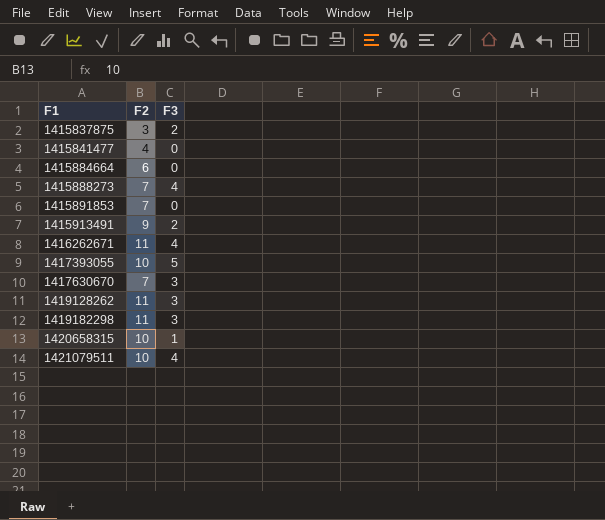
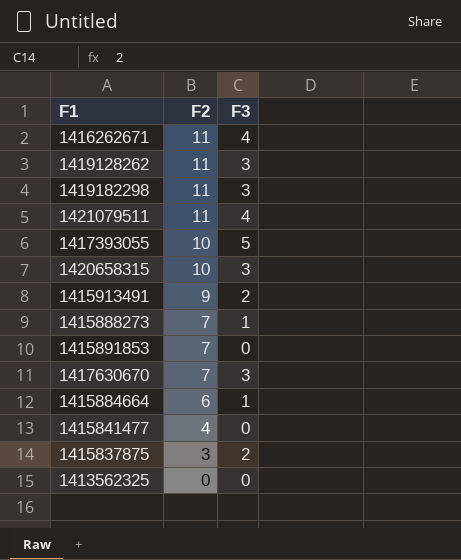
row order: F1 ascending -> F2 descending
1421079511 | F2: 10 -> 11
1420658315 | F3: 1 -> 3
1415888273 | F3: 4 -> 1
1415884664 | F3: 0 -> 1
row 1413562325: none -> 0 | 0

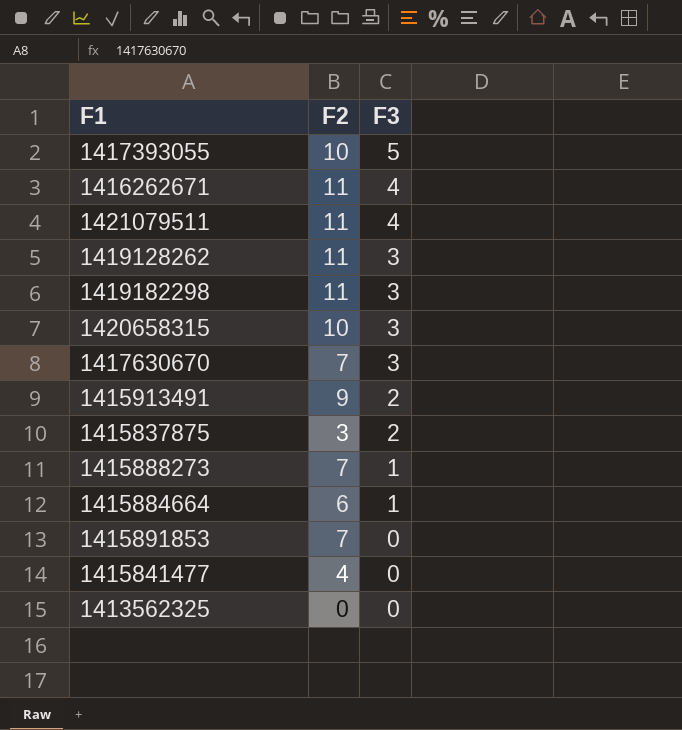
row order: F2 descending -> F3 descending

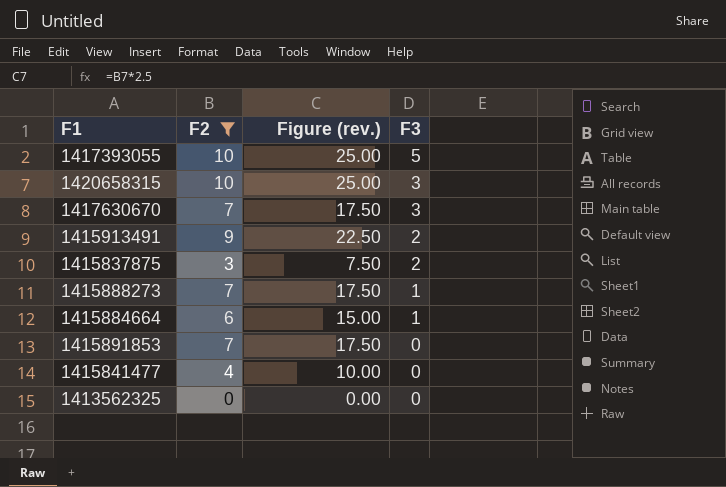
filter: none -> F2 != 11
column Figure (rev.) | formula: none -> [F2] * 2.5

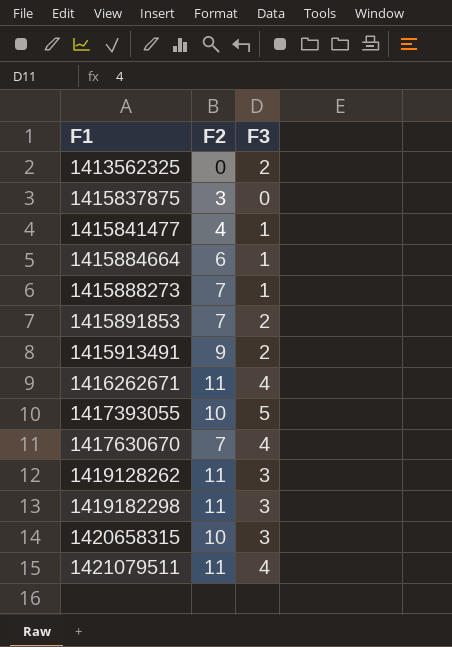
filter: F2 != 11 -> none
row order: F3 descending -> F1 ascending
column Figure (rev.) | formula: [F2] * 2.5 -> none
1413562325 | F3: 0 -> 2
1415837875 | F3: 2 -> 0
1415841477 | F3: 0 -> 1
1415891853 | F3: 0 -> 2
1417630670 | F3: 3 -> 4

